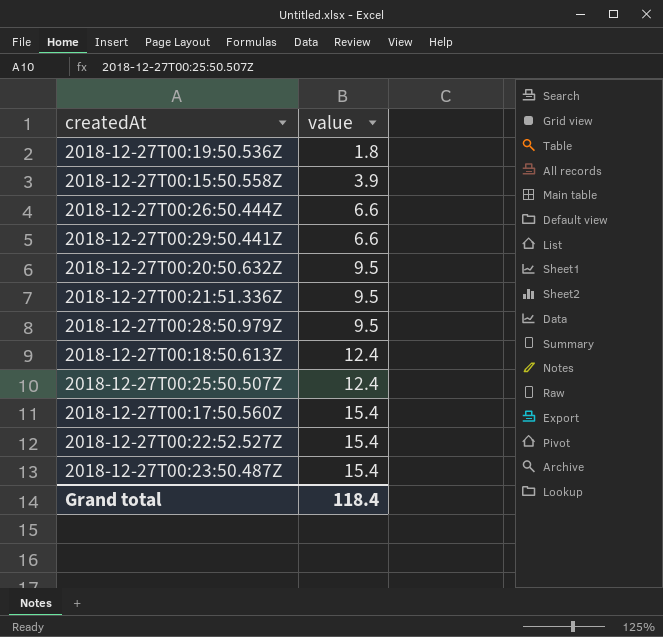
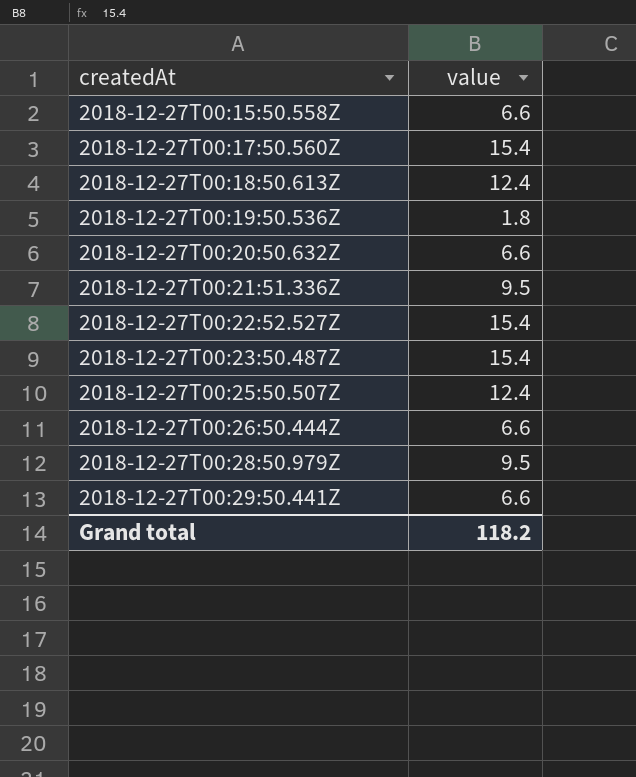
row order: value ascending -> createdAt ascending
2018-12-27T00:15:50.558Z | value: 3.9 -> 6.6
2018-12-27T00:20:50.632Z | value: 9.5 -> 6.6
Grand total | value: 118.4 -> 118.2

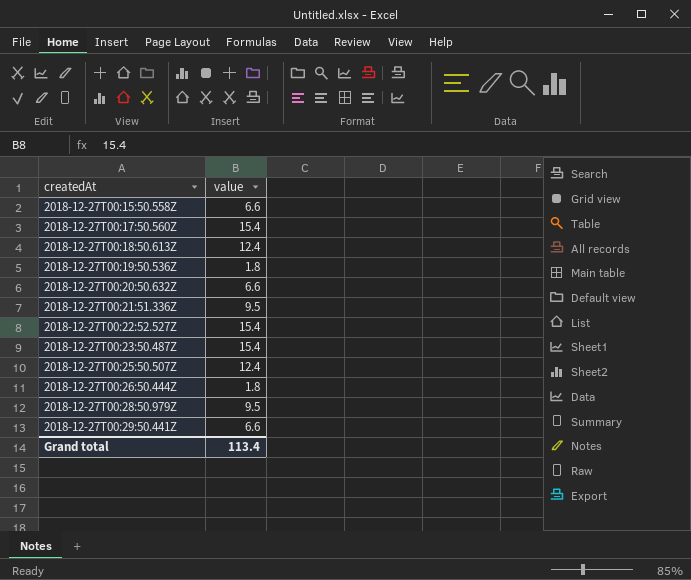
2018-12-27T00:26:50.444Z | value: 6.6 -> 1.8
Grand total | value: 118.2 -> 113.4

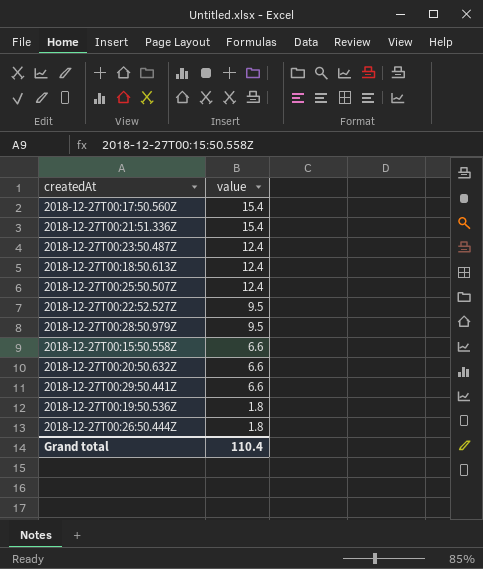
row order: createdAt ascending -> value descending
2018-12-27T00:21:51.336Z | value: 9.5 -> 15.4
2018-12-27T00:23:50.487Z | value: 15.4 -> 12.4
2018-12-27T00:22:52.527Z | value: 15.4 -> 9.5
Grand total | value: 113.4 -> 110.4

